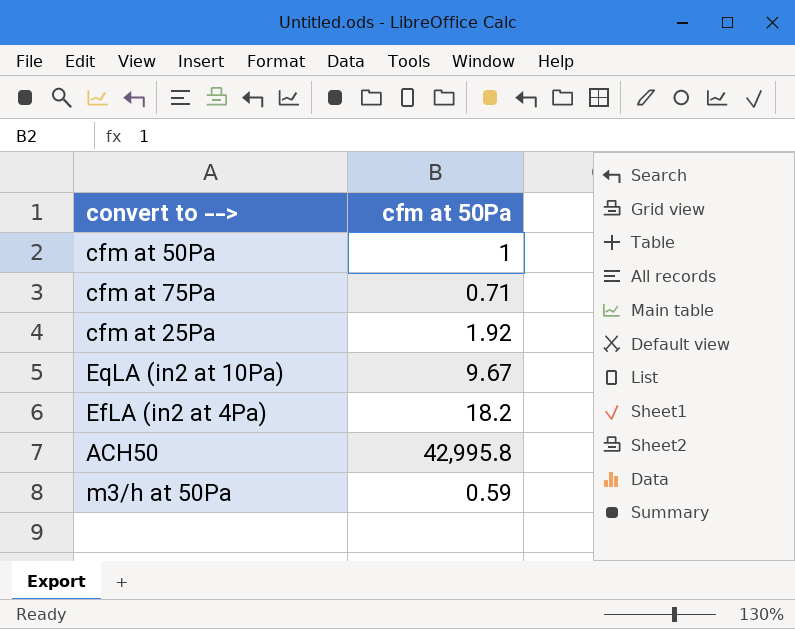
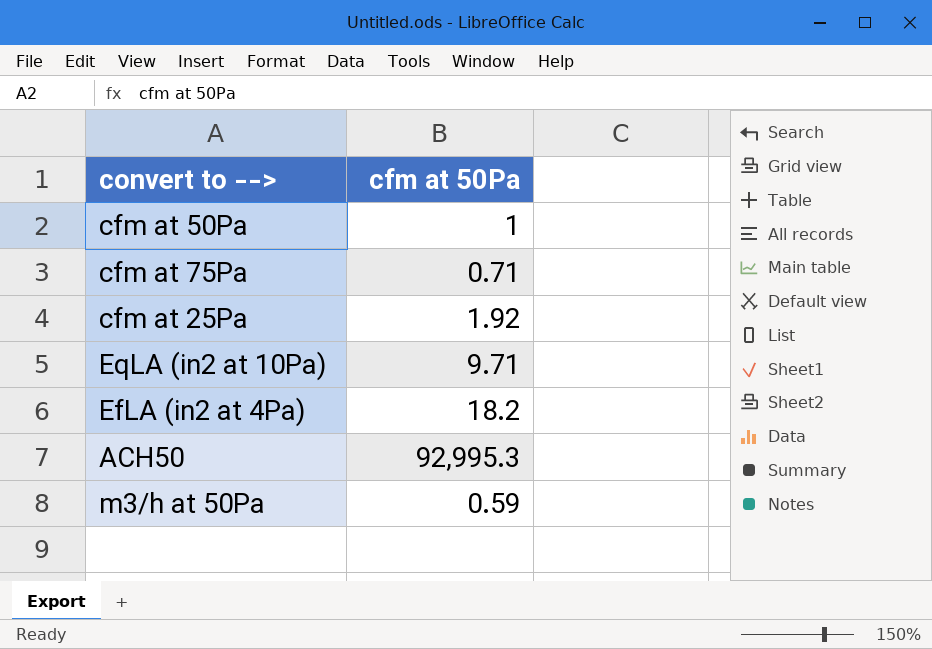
EqLA (in2 at 10Pa) | cfm at 50Pa: 9.67 -> 9.71
ACH50 | cfm at 50Pa: 42,995.8 -> 92,995.3

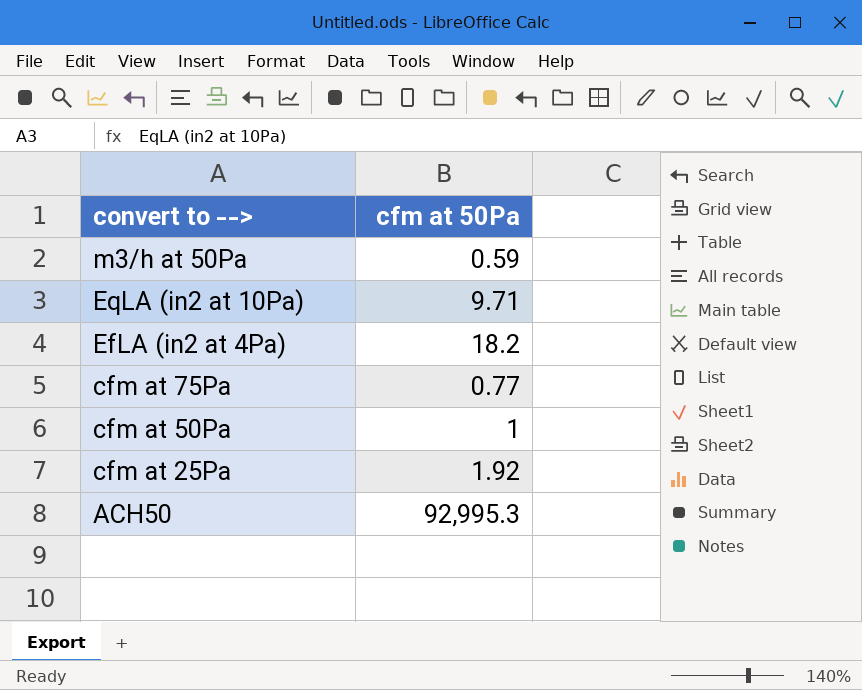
row order: none -> convert to --> descending
cfm at 75Pa | cfm at 50Pa: 0.71 -> 0.77

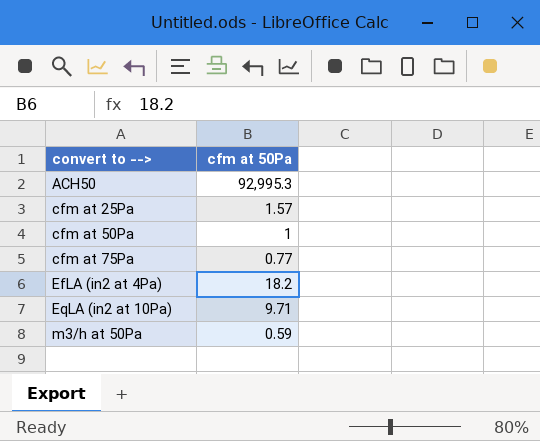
row order: convert to --> descending -> convert to --> ascending
cfm at 25Pa | cfm at 50Pa: 1.92 -> 1.57

